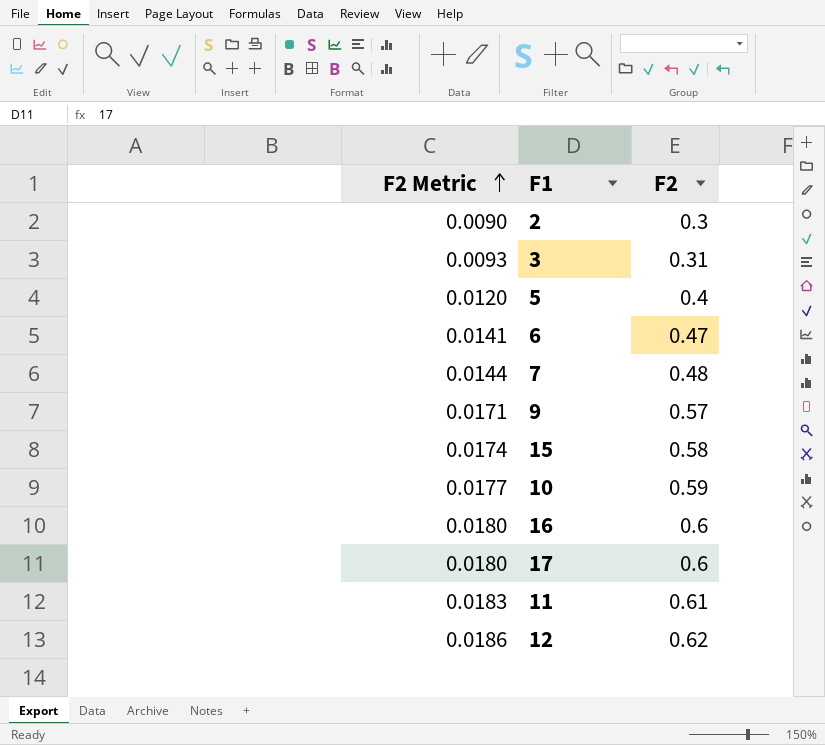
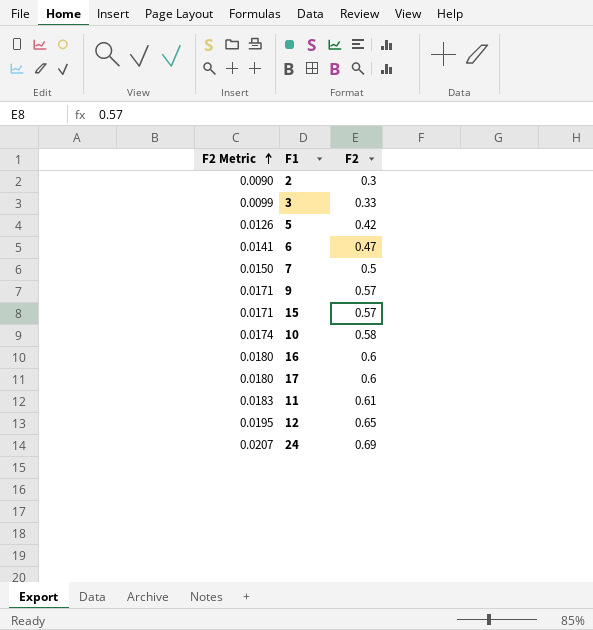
3 | F2 Metric: 0.0093 -> 0.0099
3 | F2: 0.31 -> 0.33
5 | F2 Metric: 0.0120 -> 0.0126
5 | F2: 0.4 -> 0.42
7 | F2 Metric: 0.0144 -> 0.0150
7 | F2: 0.48 -> 0.5
15 | F2 Metric: 0.0174 -> 0.0171
15 | F2: 0.58 -> 0.57
10 | F2 Metric: 0.0177 -> 0.0174
10 | F2: 0.59 -> 0.58
12 | F2 Metric: 0.0186 -> 0.0195
12 | F2: 0.62 -> 0.65
row 24: none -> 0.0207 | 0.69

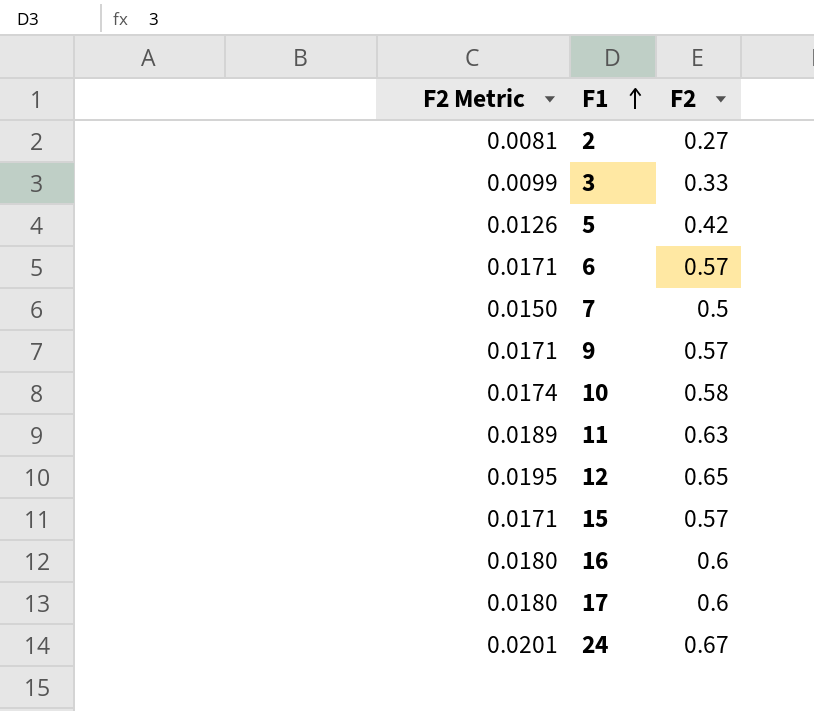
row order: F2 Metric ascending -> F1 ascending
2 | F2 Metric: 0.0090 -> 0.0081
2 | F2: 0.3 -> 0.27
6 | F2 Metric: 0.0141 -> 0.0171
6 | F2: 0.47 -> 0.57
11 | F2 Metric: 0.0183 -> 0.0189
11 | F2: 0.61 -> 0.63
24 | F2 Metric: 0.0207 -> 0.0201
24 | F2: 0.69 -> 0.67

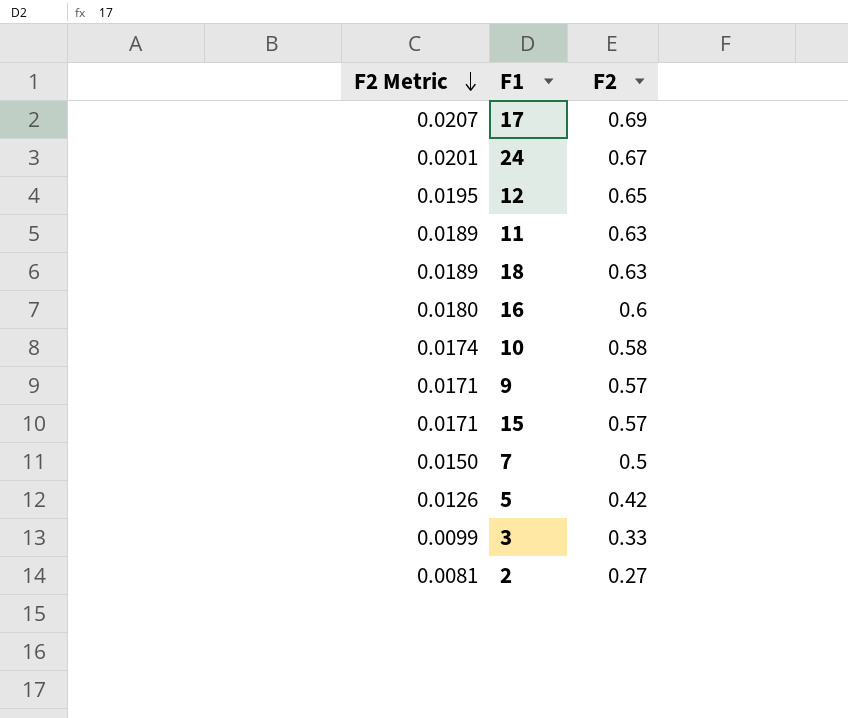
row order: F1 ascending -> F2 Metric descending
row 6: 0.0171 | 0.57 -> none
17 | F2 Metric: 0.0180 -> 0.0207
17 | F2: 0.6 -> 0.69
row 18: none -> 0.0189 | 0.63

